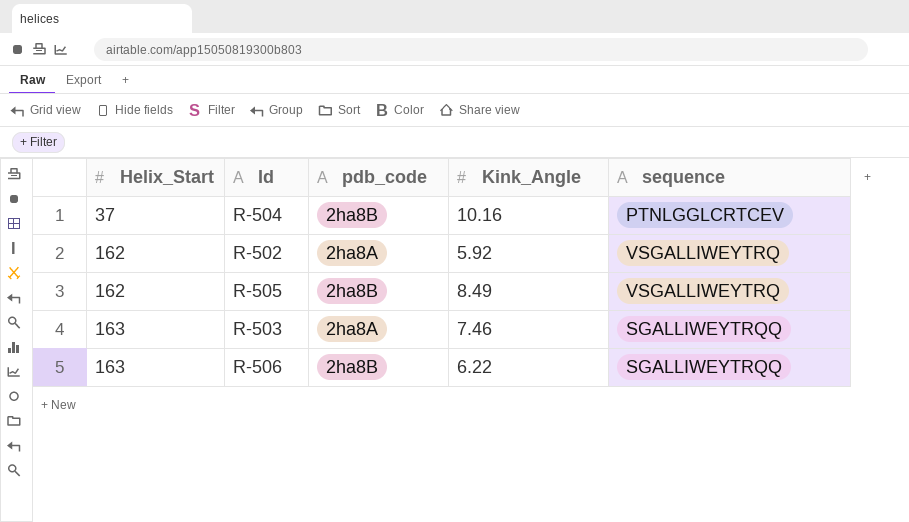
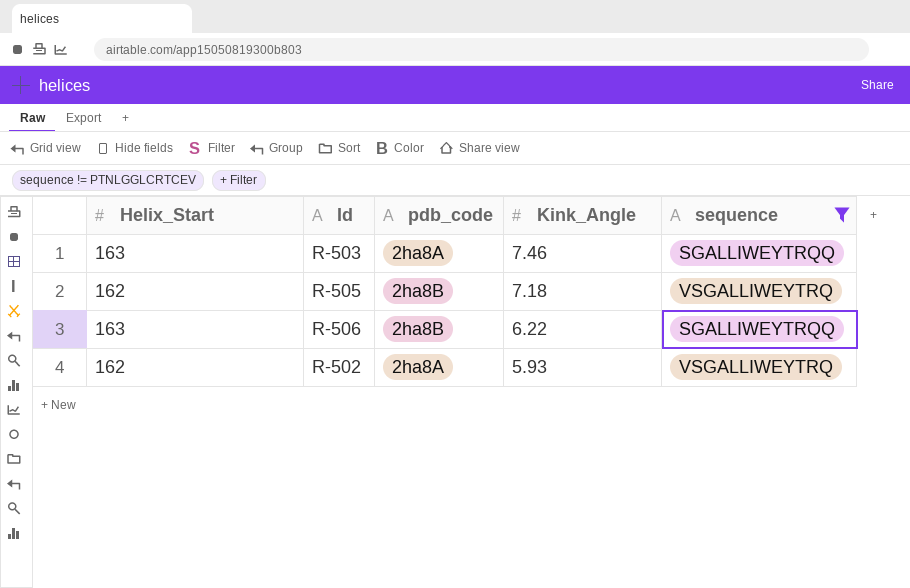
filter: none -> sequence != PTNLGGLCRTCEV
row order: Helix_Start ascending -> Kink_Angle descending
R-505 | Kink_Angle: 8.49 -> 7.18
R-502 | Kink_Angle: 5.92 -> 5.93

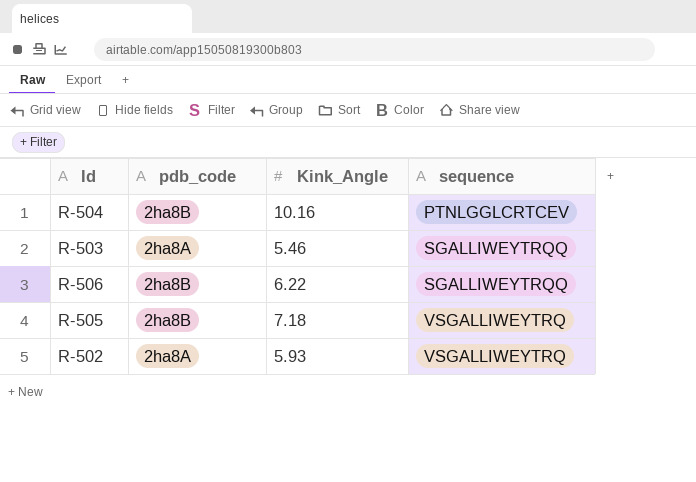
filter: sequence != PTNLGGLCRTCEV -> none
row order: Kink_Angle descending -> sequence ascending
column Helix_Start | position: 1 -> none
R-503 | Kink_Angle: 7.46 -> 5.46

